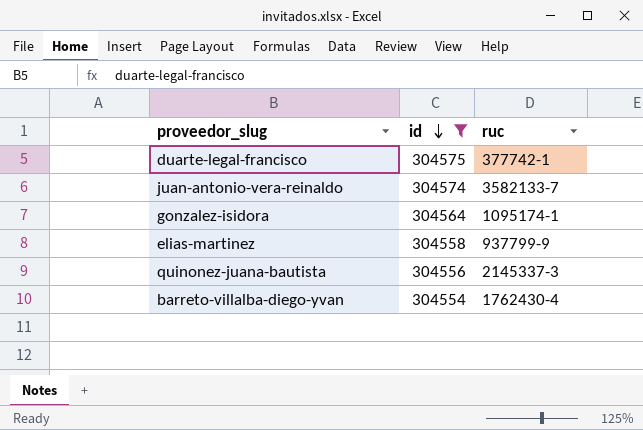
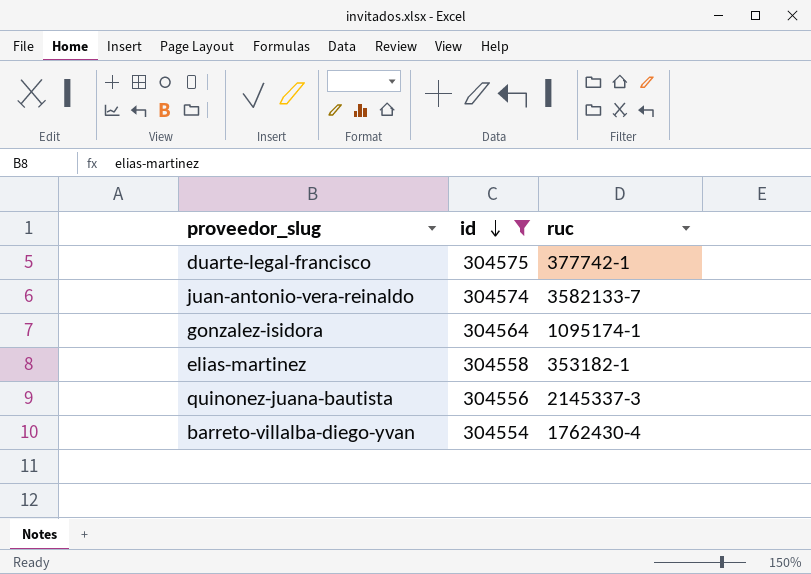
elias-martinez | ruc: 937799-9 -> 353182-1

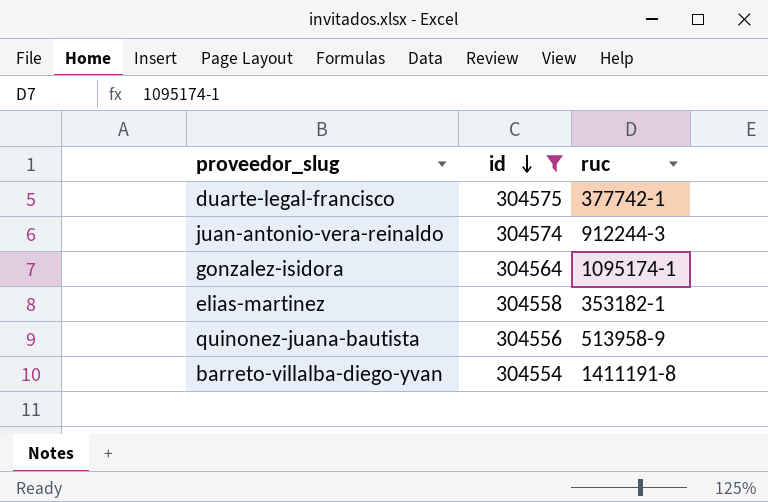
juan-antonio-vera-reinaldo | ruc: 3582133-7 -> 912244-3
quinonez-juana-bautista | ruc: 2145337-3 -> 513958-9
barreto-villalba-diego-yvan | ruc: 1762430-4 -> 1411191-8

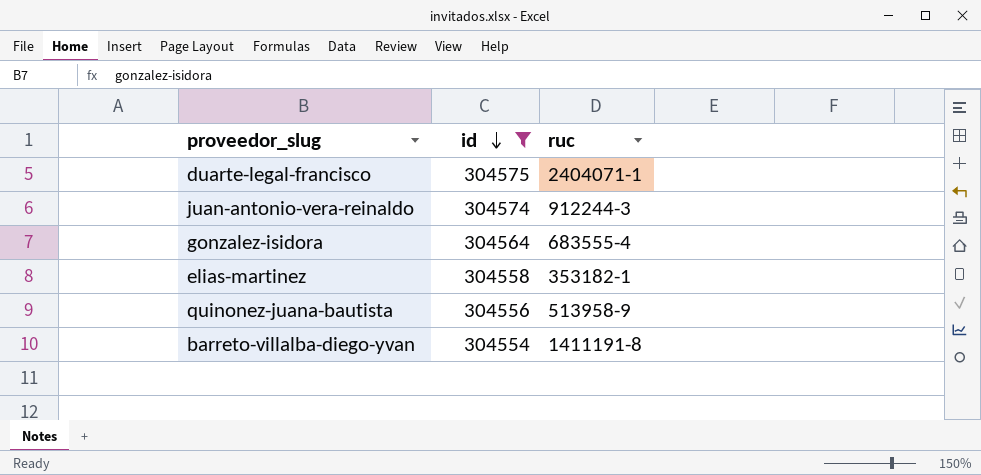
duarte-legal-francisco | ruc: 377742-1 -> 2404071-1
gonzalez-isidora | ruc: 1095174-1 -> 683555-4

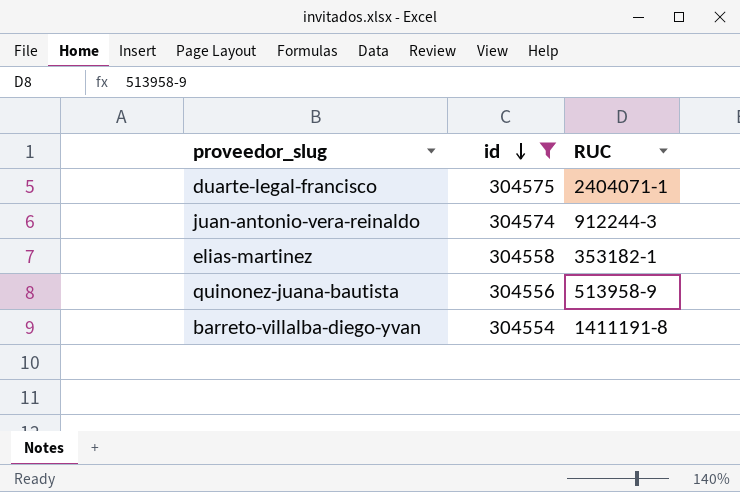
column name: ruc -> RUC
row gonzalez-isidora: 304564 | 683555-4 -> none

